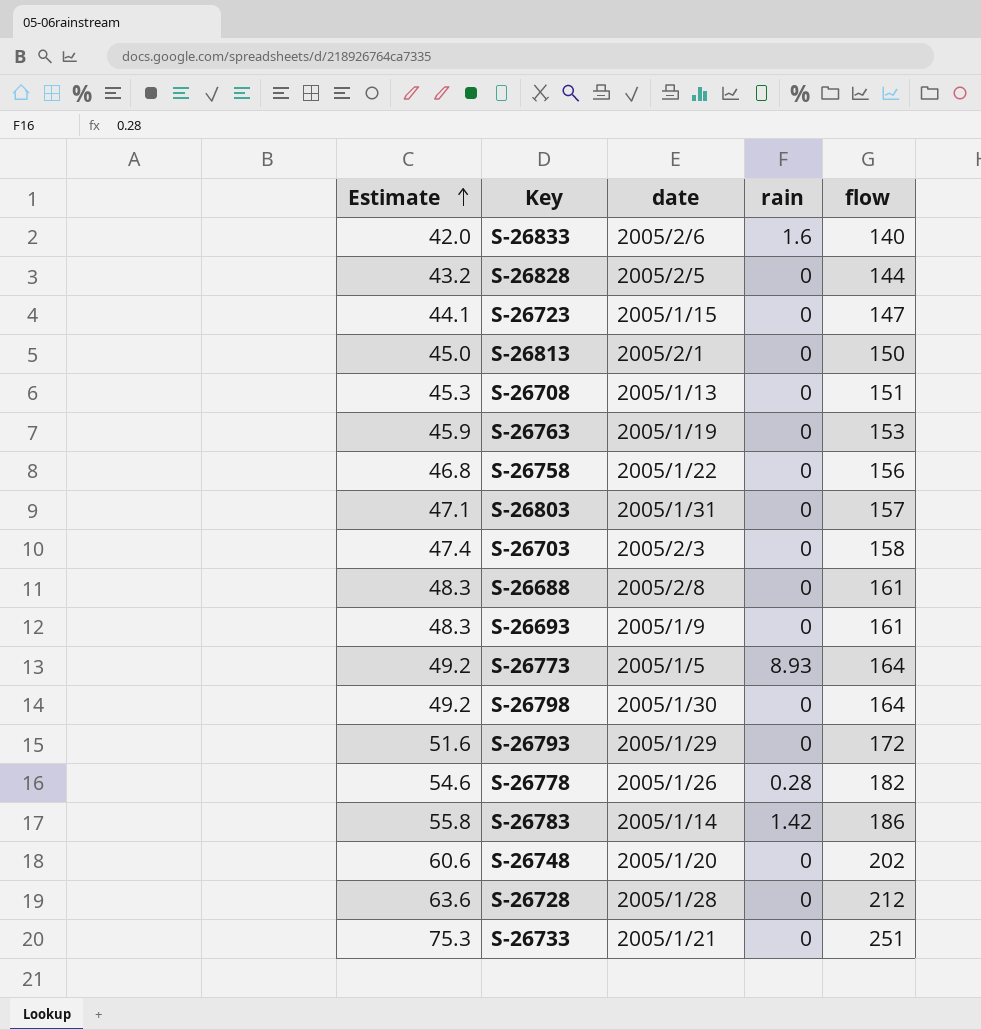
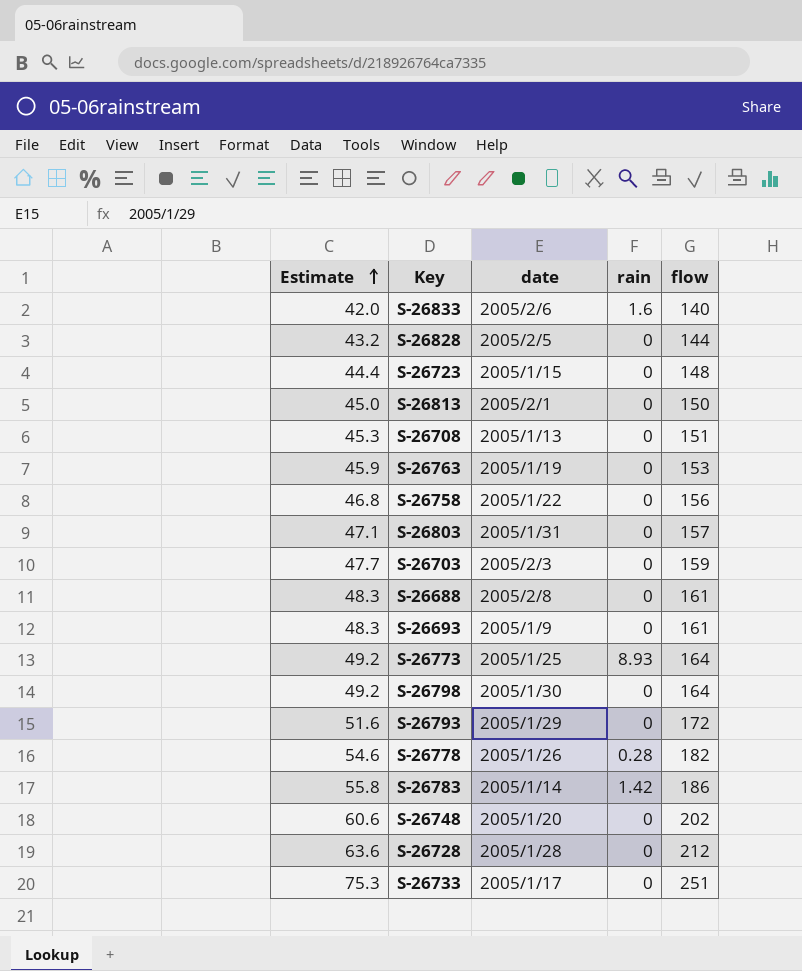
S-26723 | Estimate: 44.1 -> 44.4
S-26723 | flow: 147 -> 148
S-26703 | Estimate: 47.4 -> 47.7
S-26703 | flow: 158 -> 159
S-26773 | date: 2005/1/5 -> 2005/1/25
S-26733 | date: 2005/1/21 -> 2005/1/17

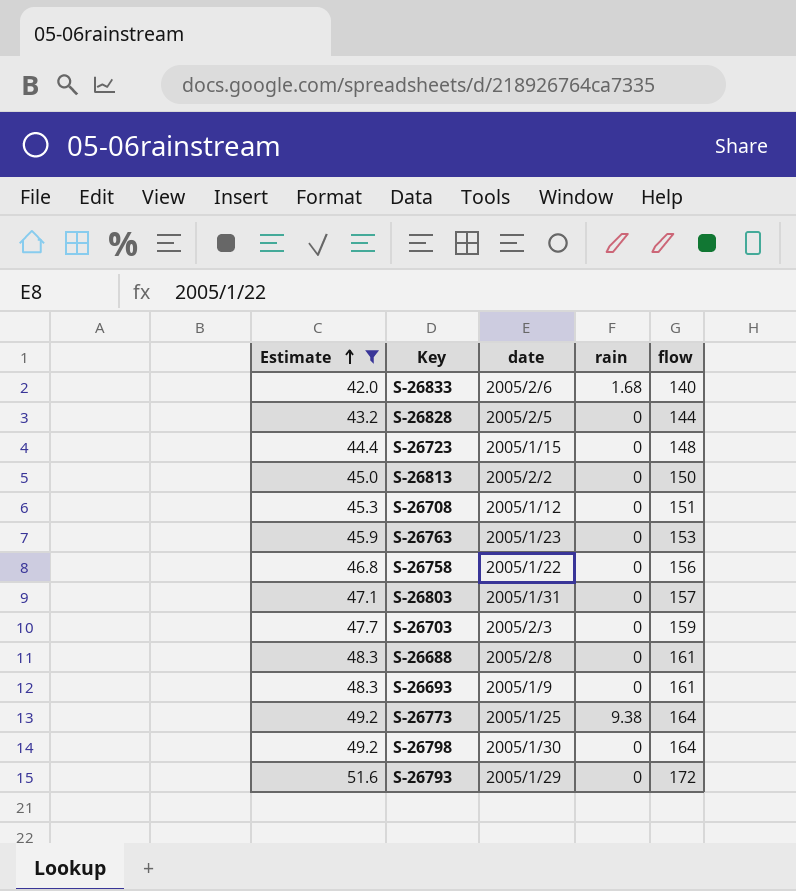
filter: none -> Estimate <= 51.6
S-26833 | rain: 1.6 -> 1.68
S-26813 | date: 2005/2/1 -> 2005/2/2
S-26708 | date: 2005/1/13 -> 2005/1/12
S-26763 | date: 2005/1/19 -> 2005/1/23
S-26773 | rain: 8.93 -> 9.38

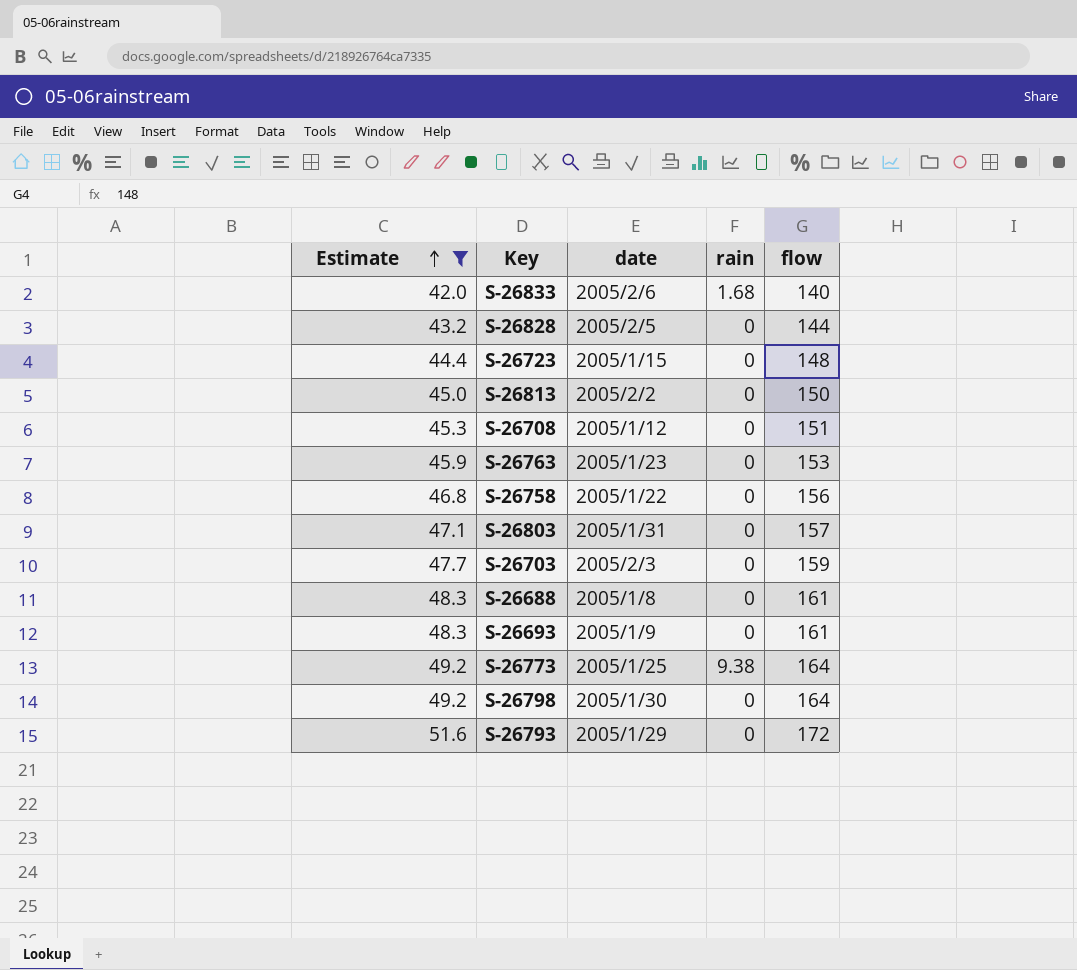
S-26688 | date: 2005/2/8 -> 2005/1/8

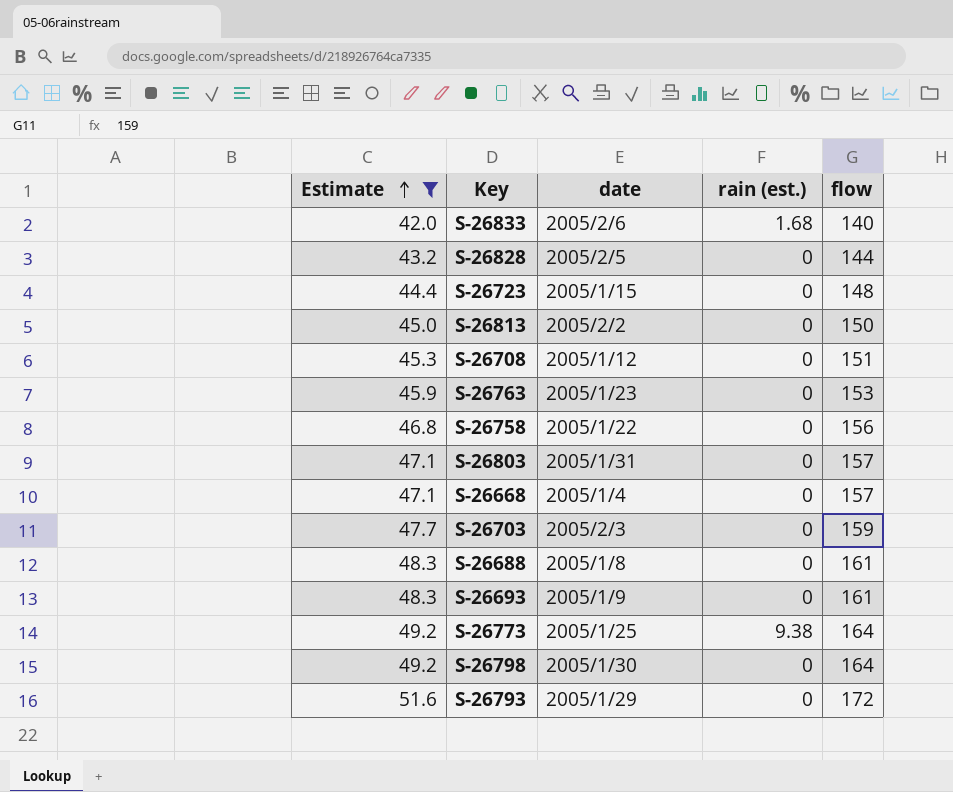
column name: rain -> rain (est.)
row S-26668: none -> 47.1 | 2005/1/4 | 0 | 157

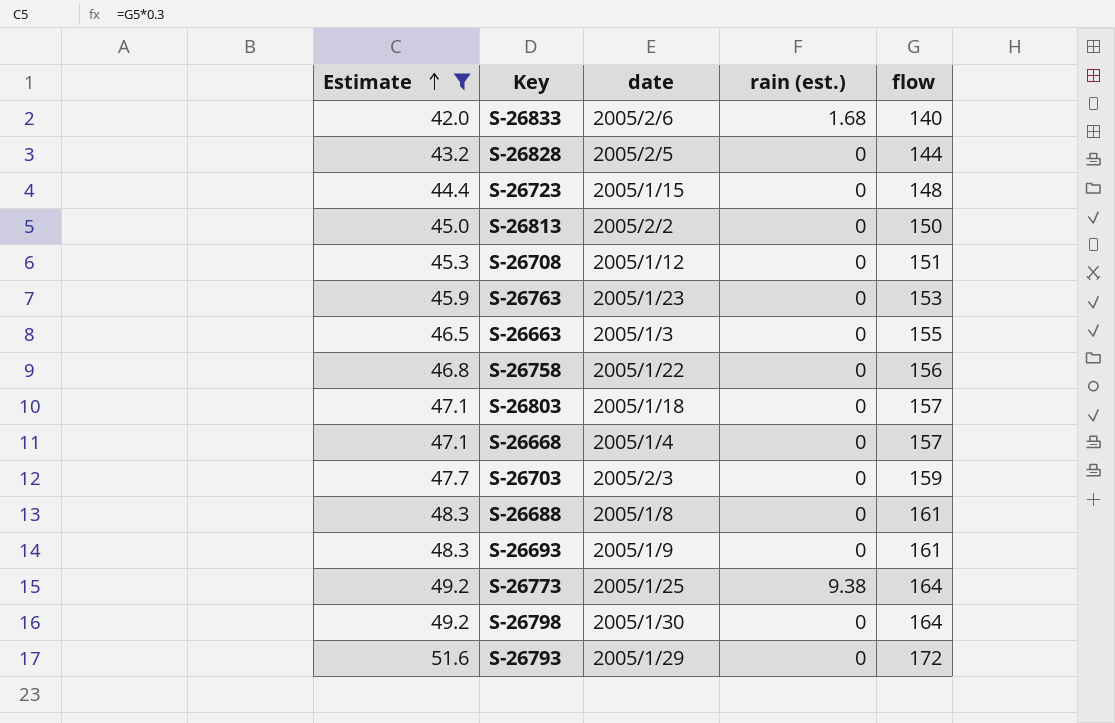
row S-26663: none -> 46.5 | 2005/1/3 | 0 | 155
S-26803 | date: 2005/1/31 -> 2005/1/18

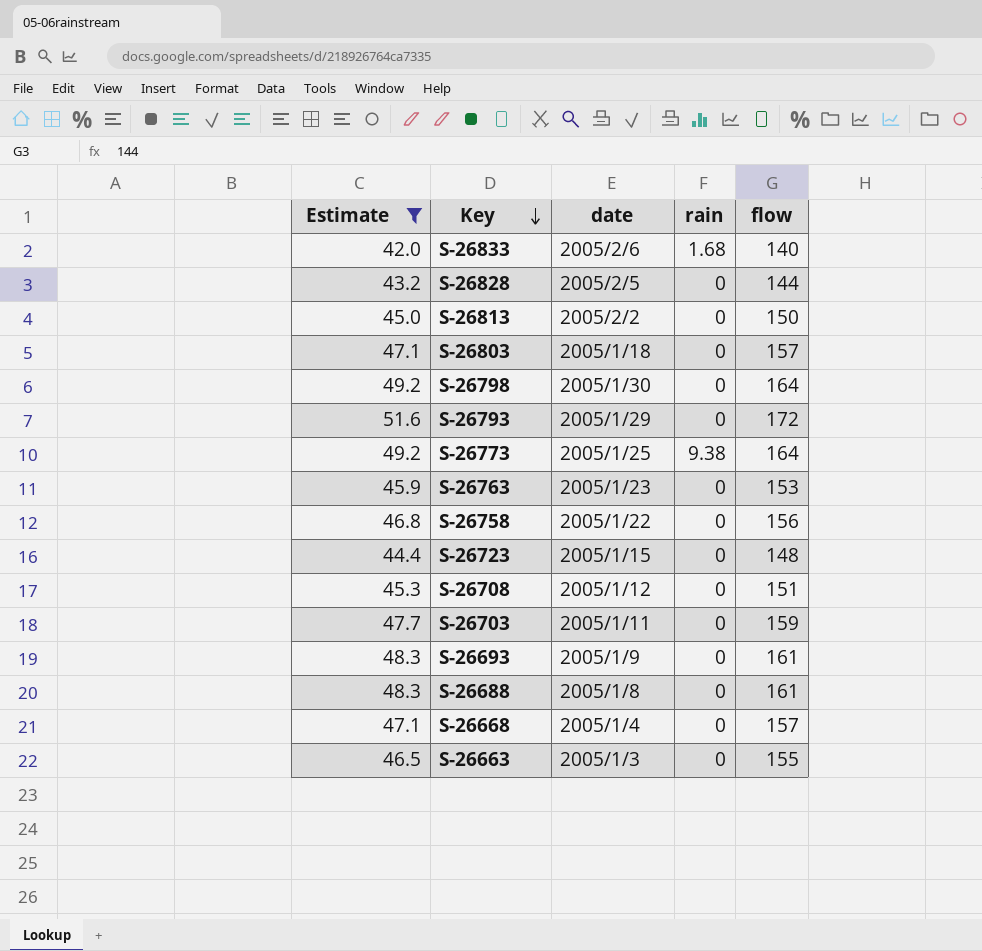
row order: Estimate ascending -> Key descending
column name: rain (est.) -> rain
S-26703 | date: 2005/2/3 -> 2005/1/11

